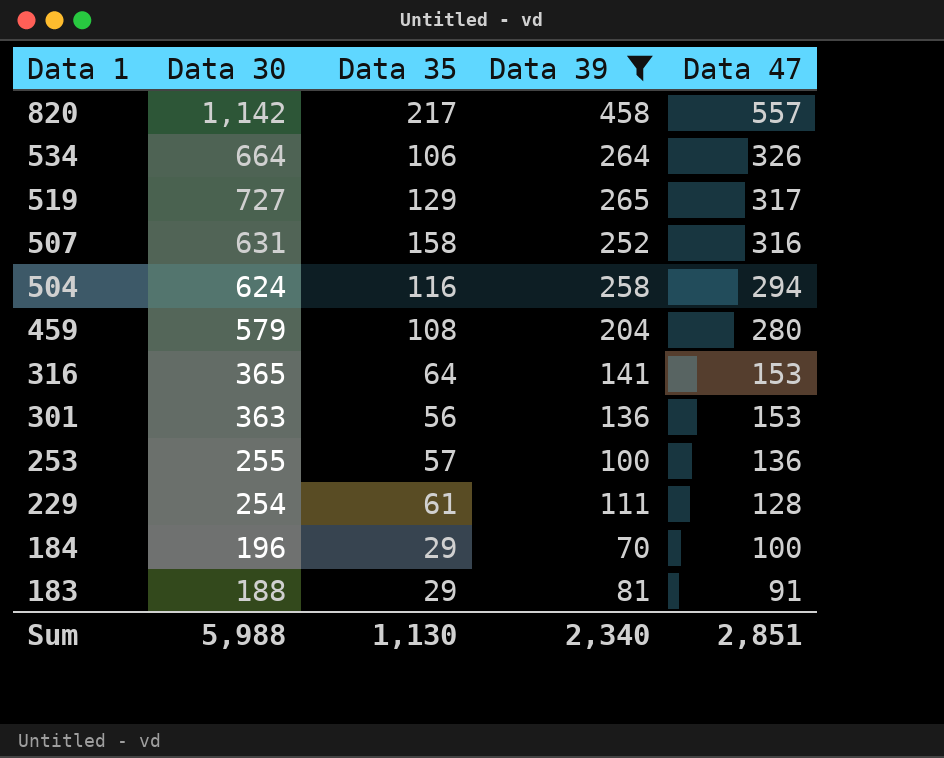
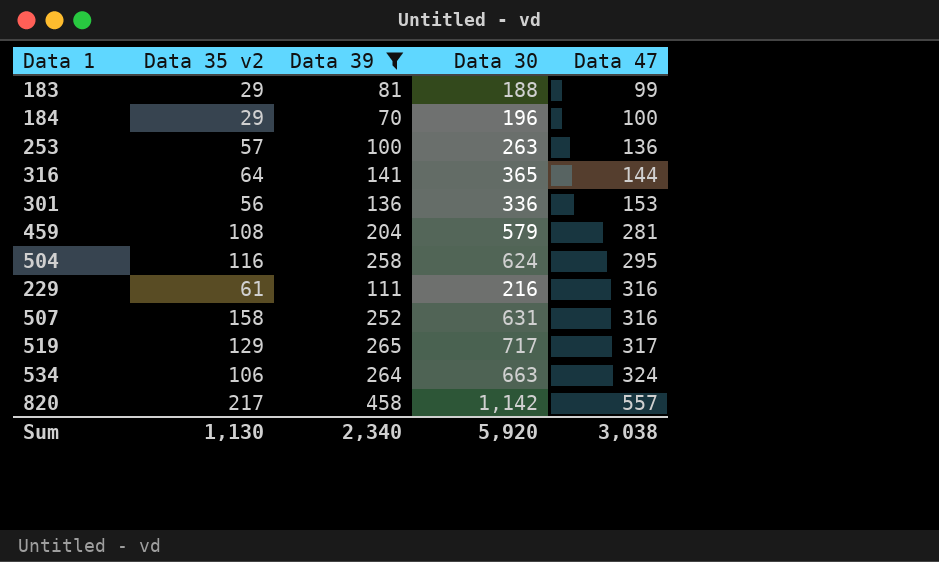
row order: Data 1 descending -> Data 47 ascending
column name: Data 35 -> Data 35 v2
column Data 30 | position: 2 -> 4
183 | Data 47: 91 -> 99
253 | Data 30: 255 -> 263
316 | Data 47: 153 -> 144
301 | Data 30: 363 -> 336
459 | Data 47: 280 -> 281
504 | Data 47: 294 -> 295
229 | Data 30: 254 -> 216
229 | Data 47: 128 -> 316
519 | Data 30: 727 -> 717
534 | Data 30: 664 -> 663
534 | Data 47: 326 -> 324
Sum | Data 30: 5,988 -> 5,920
Sum | Data 47: 2,851 -> 3,038

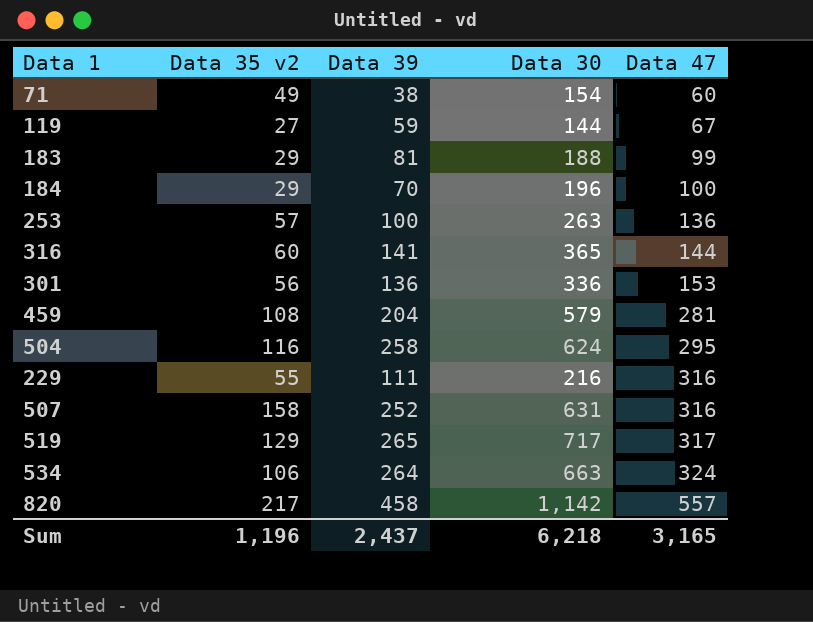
filter: Data 39 >= 70 -> none
316 | Data 35 v2: 64 -> 60
229 | Data 35 v2: 61 -> 55
Sum | Data 35 v2: 1,130 -> 1,196
Sum | Data 39: 2,340 -> 2,437
Sum | Data 30: 5,920 -> 6,218
Sum | Data 47: 3,038 -> 3,165

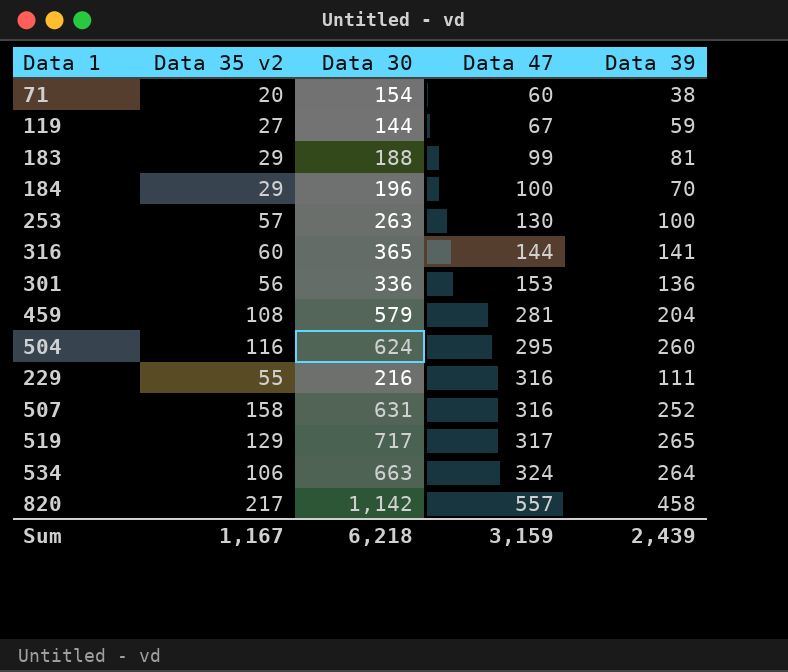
column Data 39 | position: 3 -> 5
71 | Data 35 v2: 49 -> 20
253 | Data 47: 136 -> 130
504 | Data 39: 258 -> 260
Sum | Data 35 v2: 1,196 -> 1,167
Sum | Data 47: 3,165 -> 3,159
Sum | Data 39: 2,437 -> 2,439

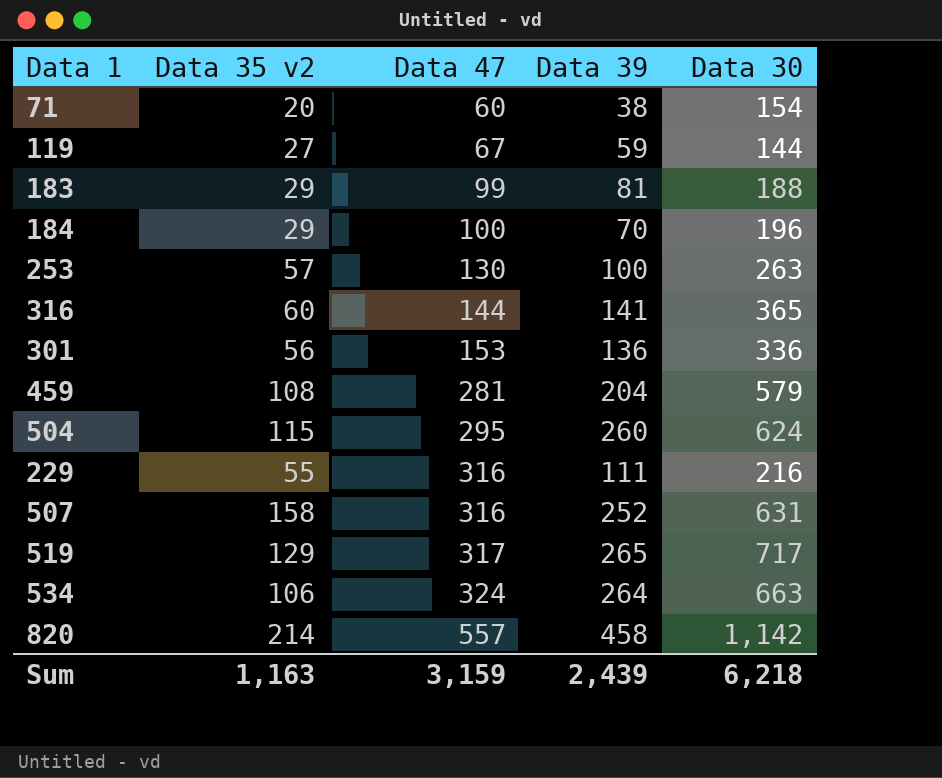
column Data 30 | position: 3 -> 5
504 | Data 35 v2: 116 -> 115
820 | Data 35 v2: 217 -> 214
Sum | Data 35 v2: 1,167 -> 1,163

